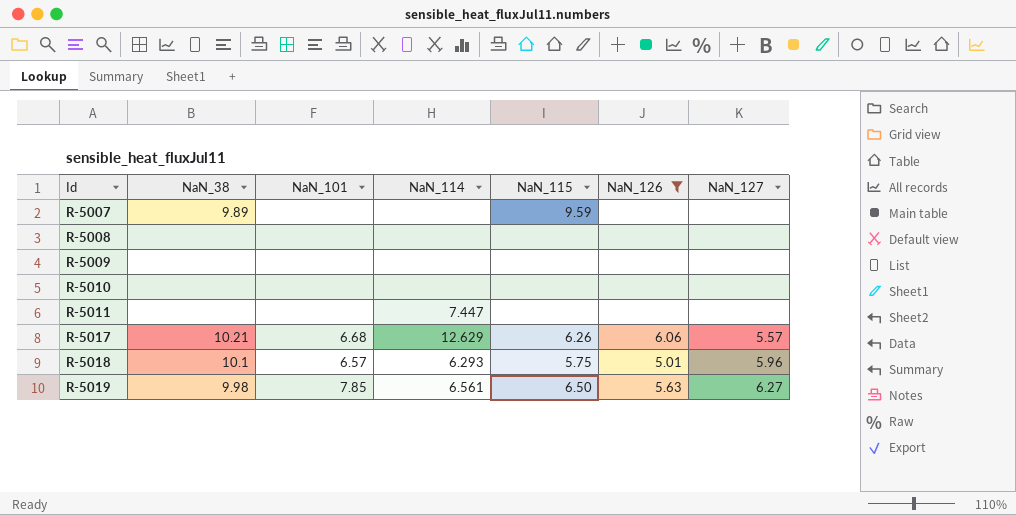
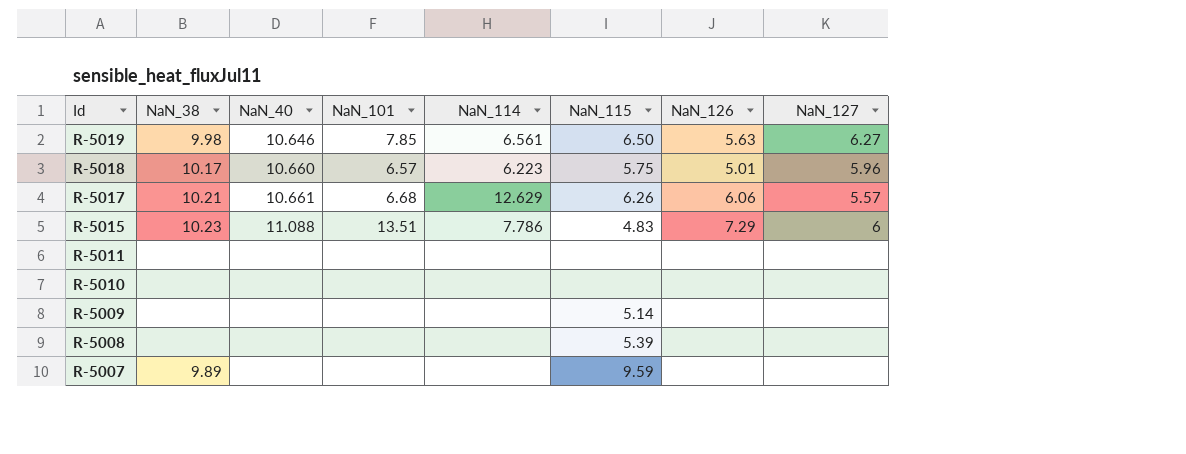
filter: NaN_126 != 7.29 -> none
row order: Id ascending -> Id descending
column NaN_40 | position: none -> 3
R-5018 | NaN_38: 10.1 -> 10.17
R-5018 | NaN_114: 6.293 -> 6.223
R-5011 | NaN_114: 7.447 -> none
R-5009 | NaN_115: none -> 5.14
R-5008 | NaN_115: none -> 5.39

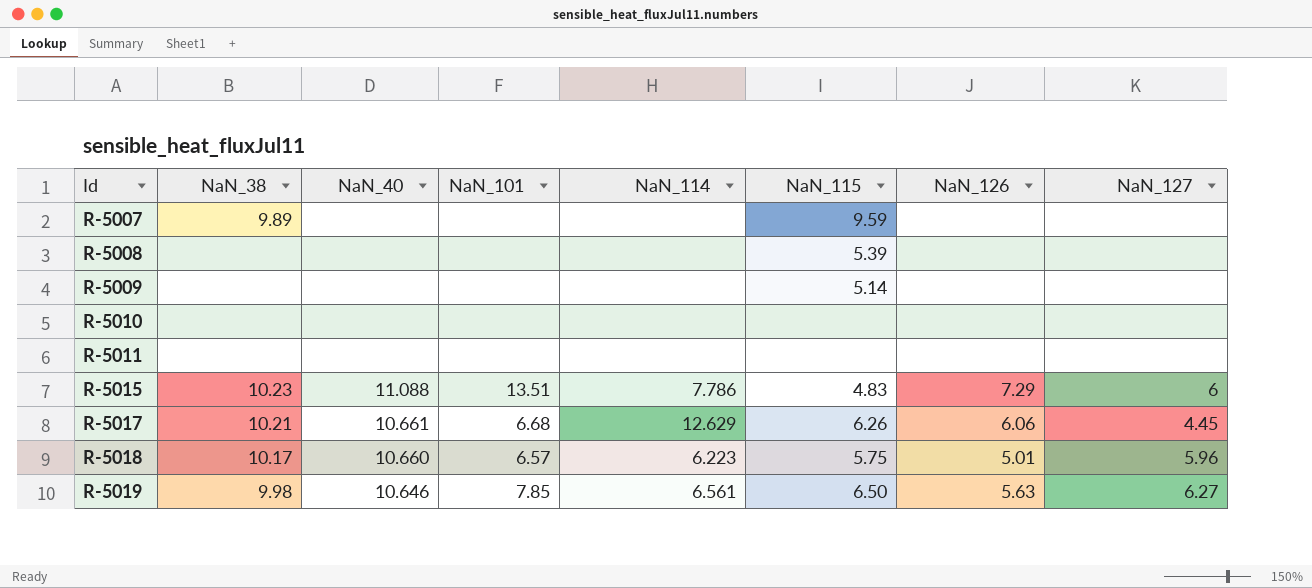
row order: Id descending -> Id ascending
R-5017 | NaN_127: 5.57 -> 4.45

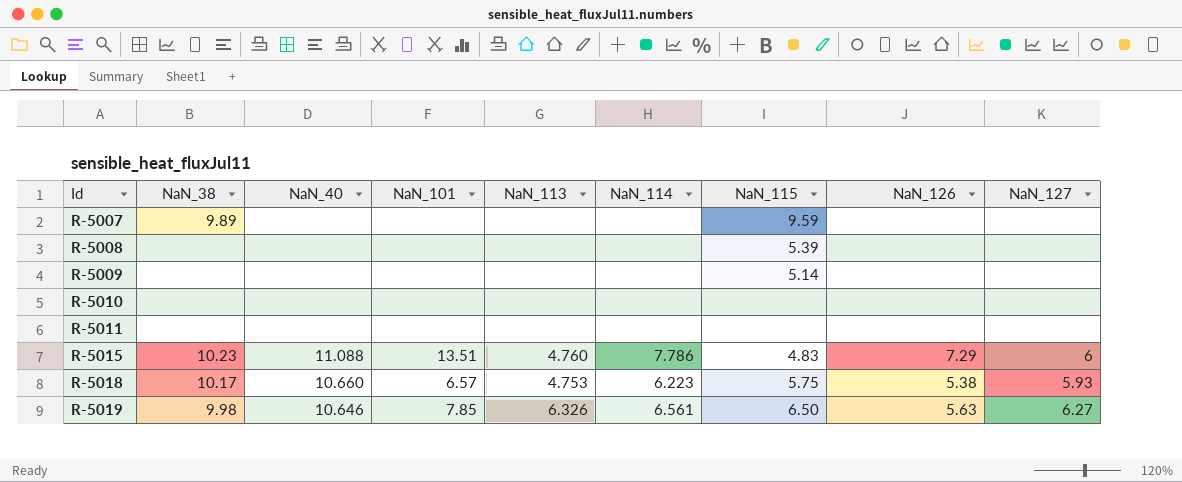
column NaN_113 | position: none -> 5
row R-5017: 10.21 | 10.661 | 6.68 | 12.629 | 6.26 | 6.06 | 4.45 -> none
R-5018 | NaN_126: 5.01 -> 5.38
R-5018 | NaN_127: 5.96 -> 5.93

